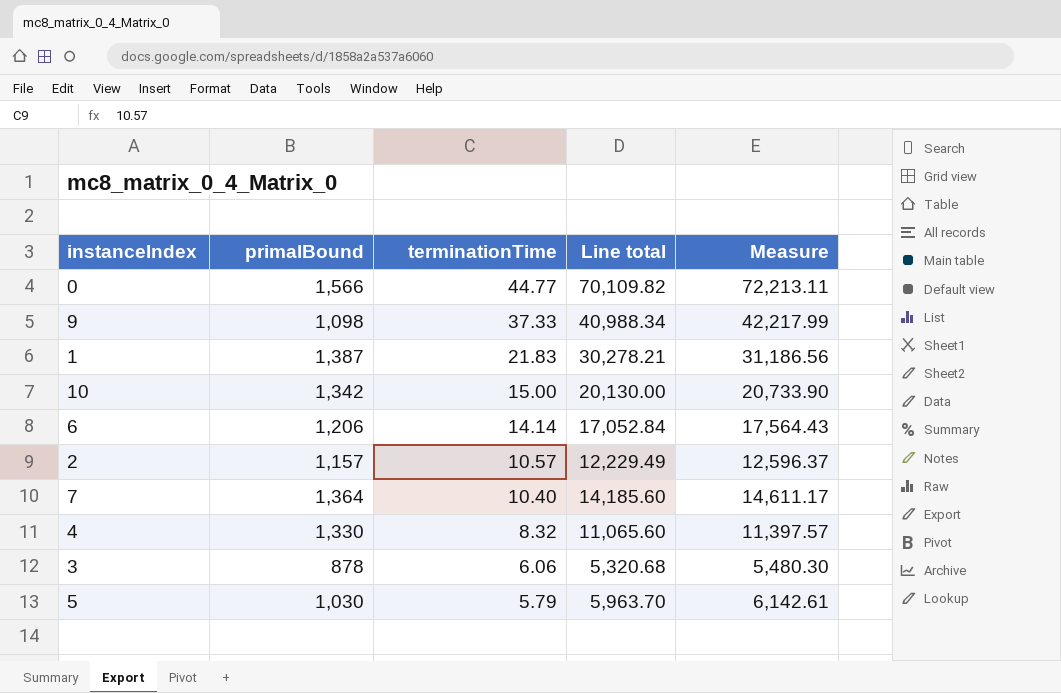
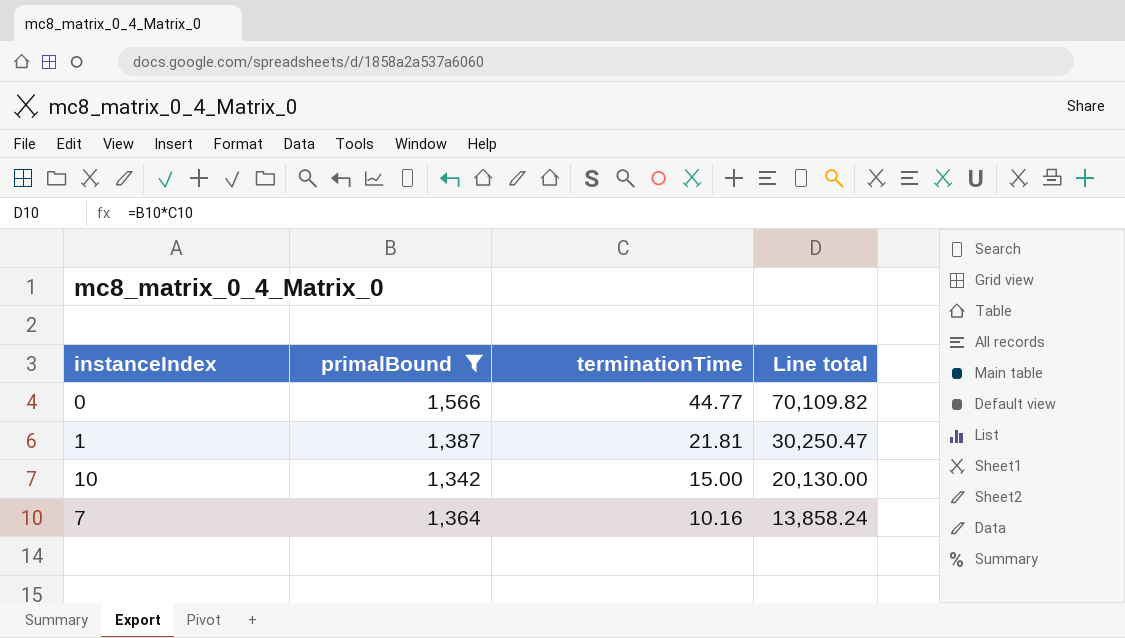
filter: none -> primalBound >= 1,342
column Measure | formula: [Line total] * 1.03 -> none
1 | terminationTime: 21.83 -> 21.81
1 | Line total: 30,278.21 -> 30,250.47
7 | terminationTime: 10.40 -> 10.16
7 | Line total: 14,185.60 -> 13,858.24

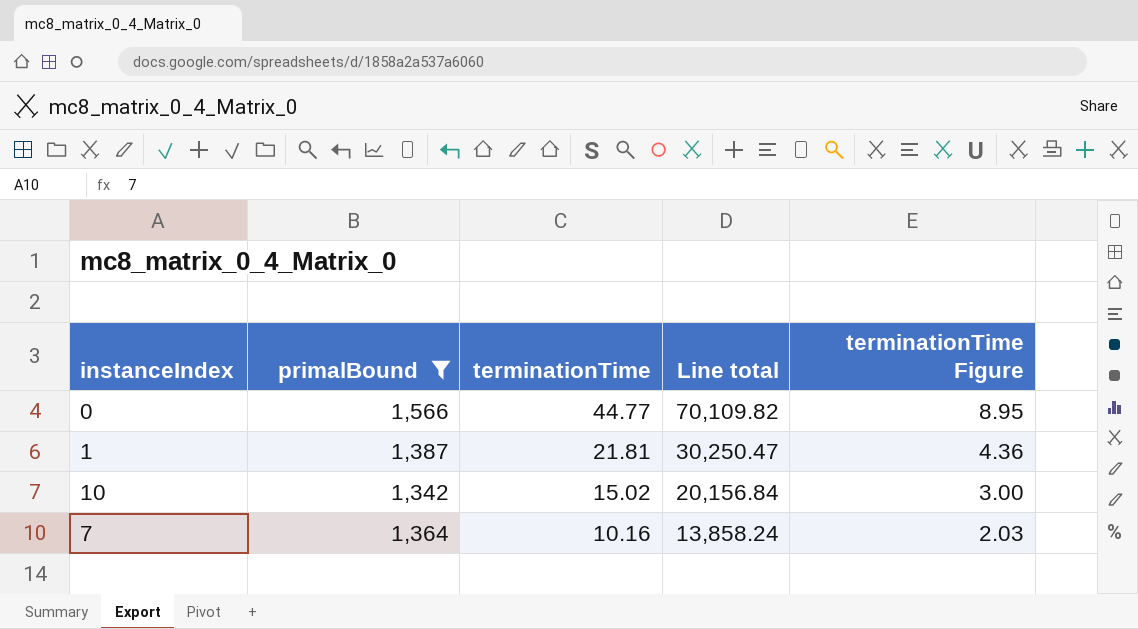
column terminationTime Figure | formula: none -> [terminationTime] * 0.2
10 | terminationTime: 15.00 -> 15.02
10 | Line total: 20,130.00 -> 20,156.84

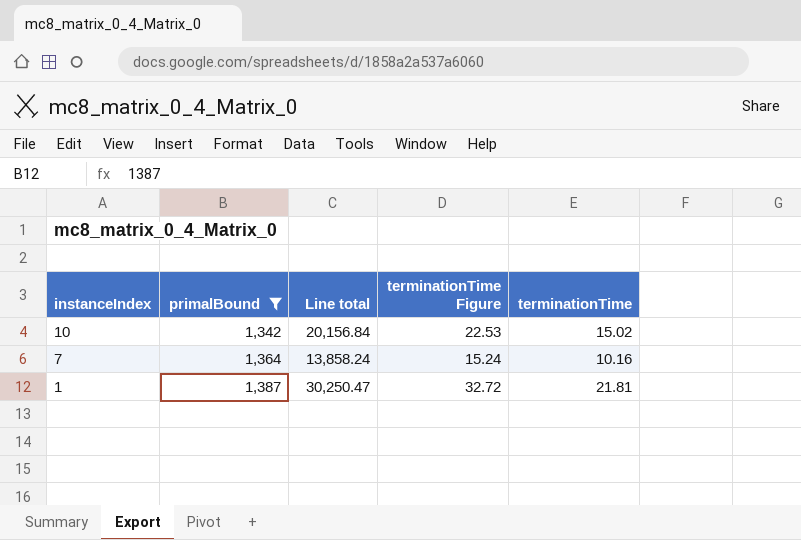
row order: terminationTime descending -> instanceIndex descending
column terminationTime Figure | formula: [terminationTime] * 0.2 -> [terminationTime] * 1.5
column terminationTime | position: 3 -> 5
row 0: 1,566 | 44.77 | 70,109.82 | 8.95 -> none

